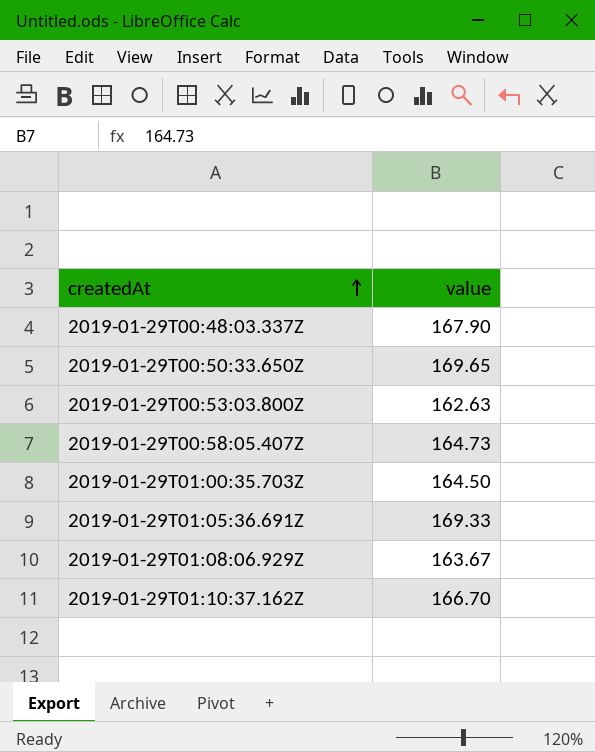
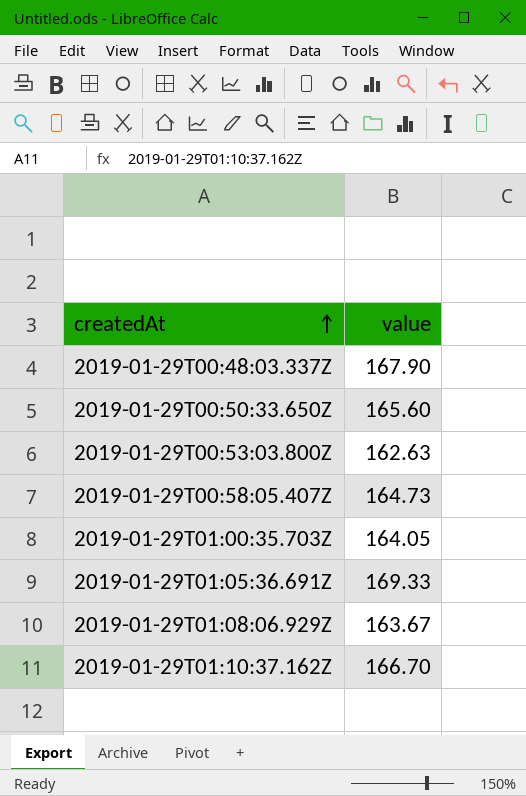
2019-01-29T00:50:33.650Z | value: 169.65 -> 165.60
2019-01-29T01:00:35.703Z | value: 164.50 -> 164.05

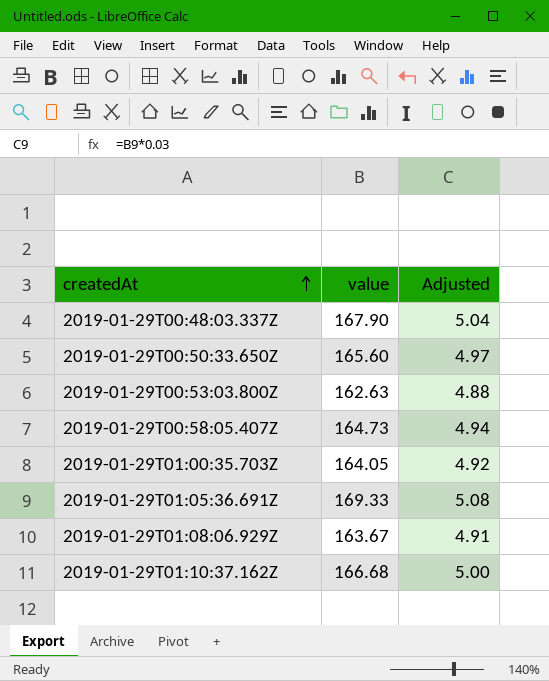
column Adjusted | formula: none -> [value] * 0.03
2019-01-29T01:10:37.162Z | value: 166.70 -> 166.68

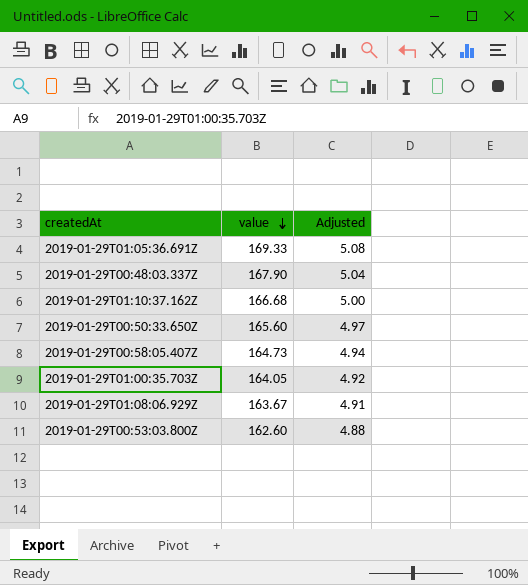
row order: createdAt ascending -> value descending
2019-01-29T00:53:03.800Z | value: 162.63 -> 162.60

